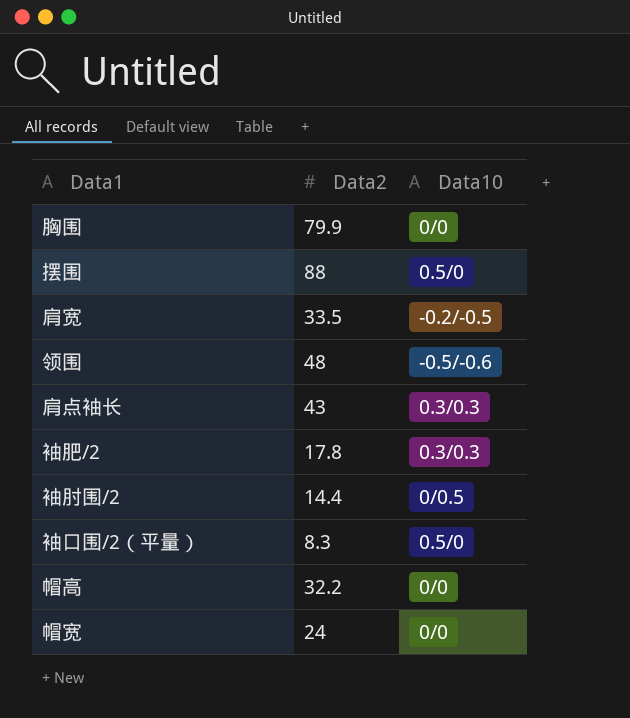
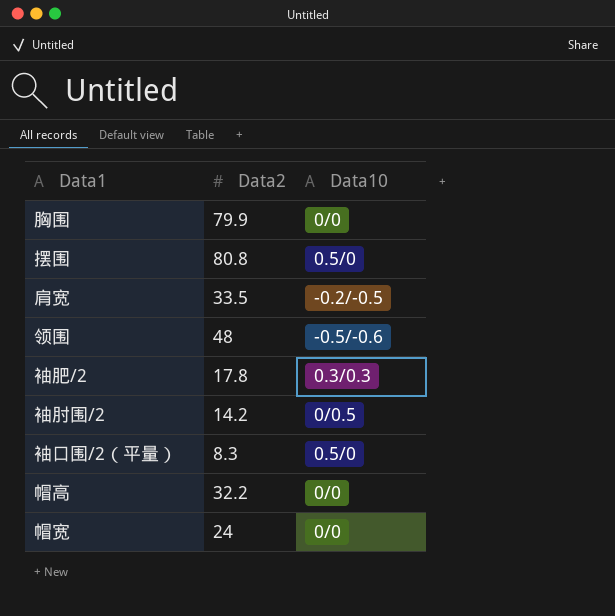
row 肩点袖长: 43 | 0.3/0.3 -> none
摆围 | Data2: 88 -> 80.8
袖肘围/2 | Data2: 14.4 -> 14.2

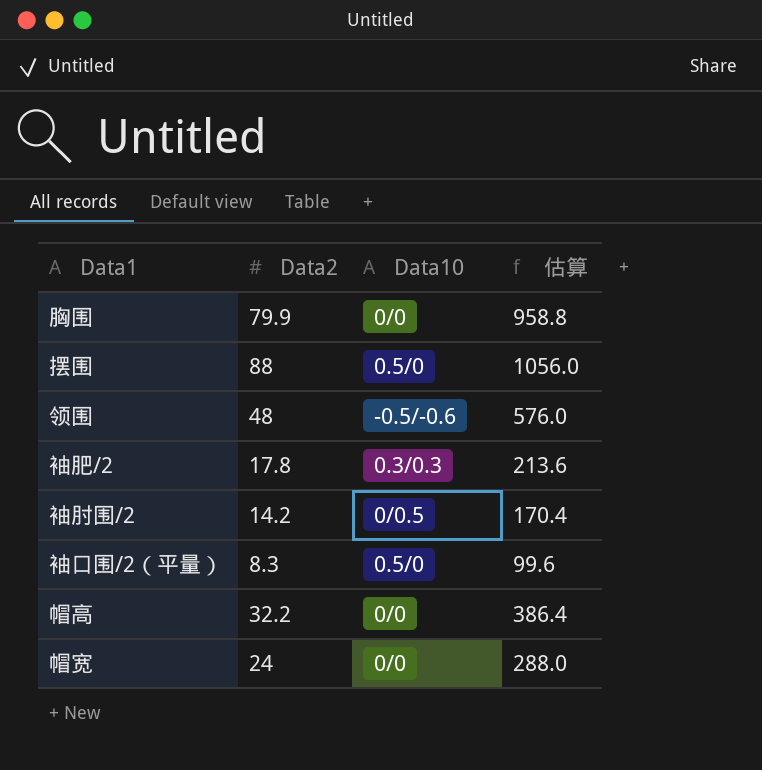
column 估算 | formula: none -> [Data2] * 12
row 肩宽: 33.5 | -0.2/-0.5 -> none
摆围 | Data2: 80.8 -> 88

